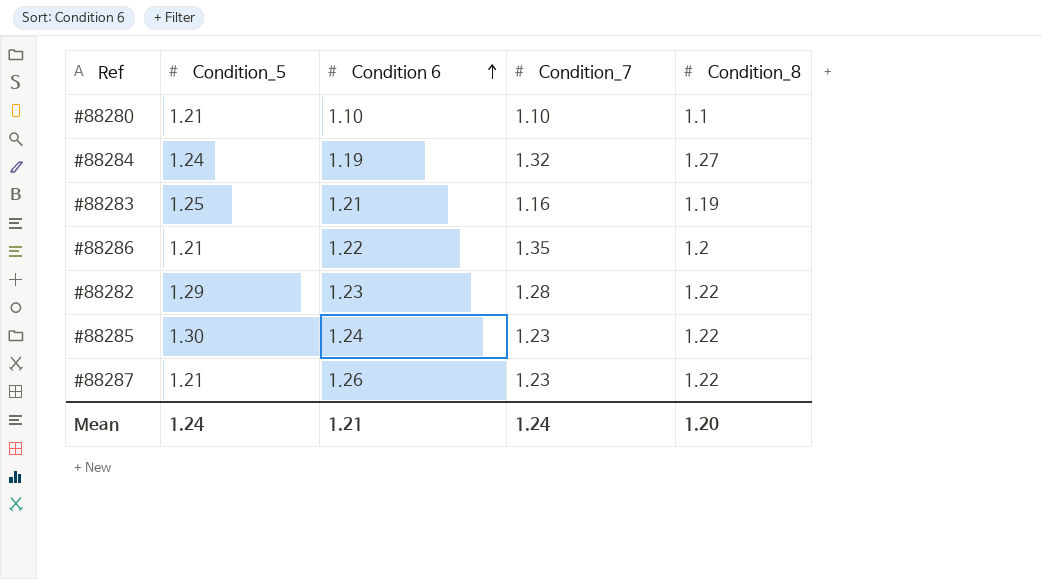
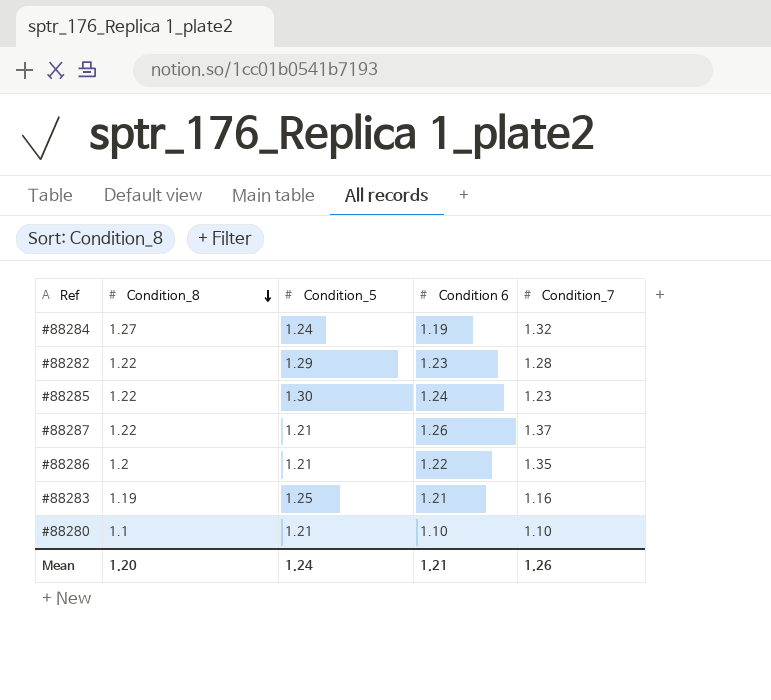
row order: Condition 6 ascending -> Condition_8 descending
column Condition_8 | position: 5 -> 2
#88287 | Condition_7: 1.23 -> 1.37
Mean | Condition_7: 1.24 -> 1.26

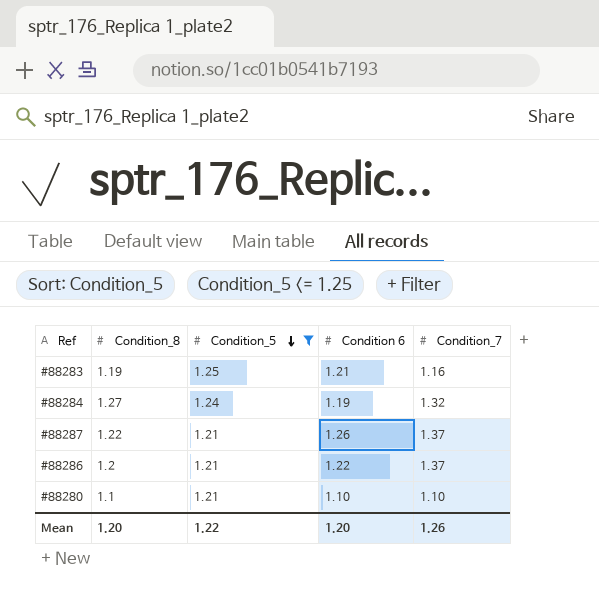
filter: none -> Condition_5 <= 1.25
row order: Condition_8 descending -> Condition_5 descending
#88286 | Condition_7: 1.35 -> 1.37
Mean | Condition_5: 1.24 -> 1.22
Mean | Condition 6: 1.21 -> 1.20

